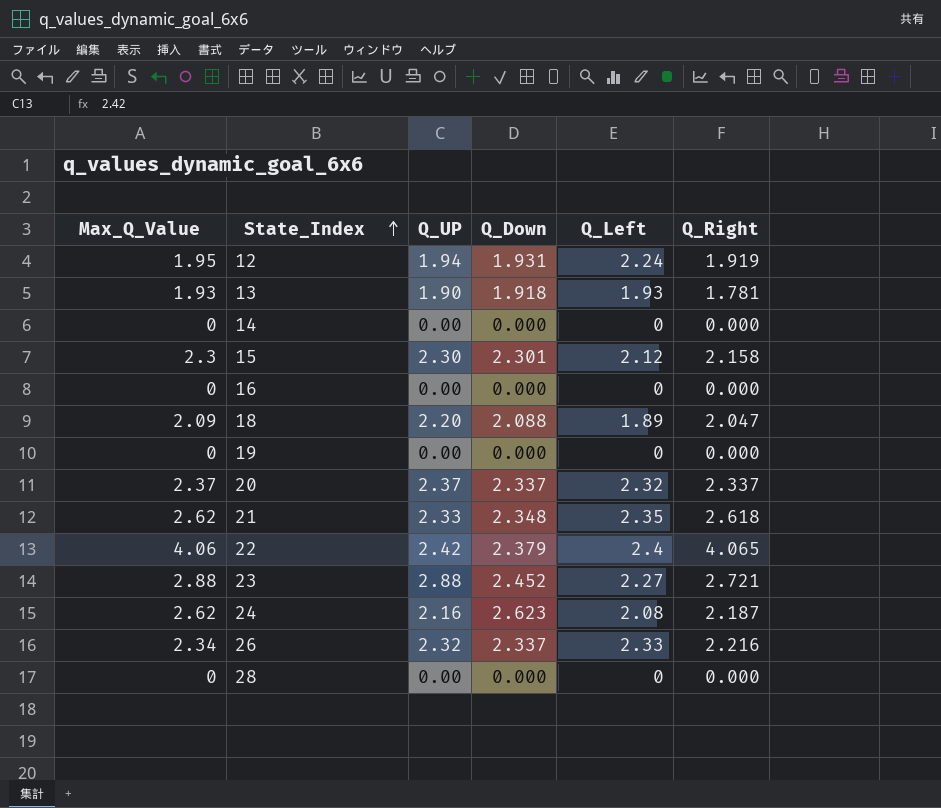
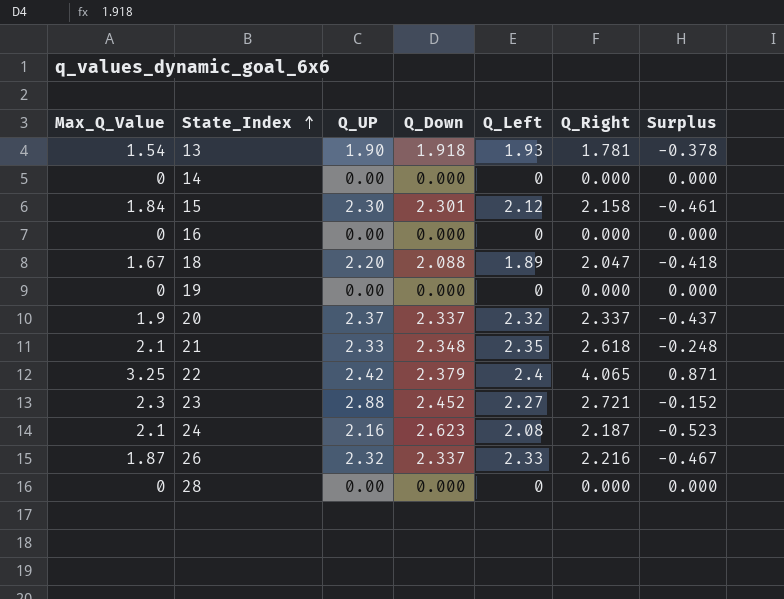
column Surplus | formula: none -> [Max_Q_Value] - [Q_Down]
row 12: 1.95 | 1.94 | 1.931 | 2.24 | 1.919 -> none
13 | Max_Q_Value: 1.93 -> 1.54
15 | Max_Q_Value: 2.3 -> 1.84
18 | Max_Q_Value: 2.09 -> 1.67
20 | Max_Q_Value: 2.37 -> 1.9
21 | Max_Q_Value: 2.62 -> 2.1
22 | Max_Q_Value: 4.06 -> 3.25
23 | Max_Q_Value: 2.88 -> 2.3
24 | Max_Q_Value: 2.62 -> 2.1
26 | Max_Q_Value: 2.34 -> 1.87

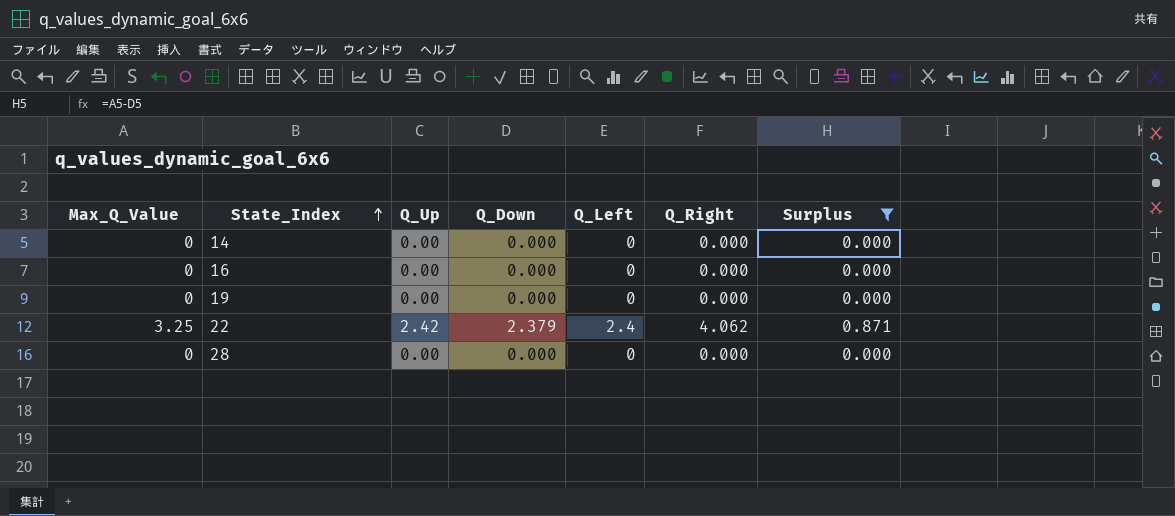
filter: none -> Surplus >= 0.000
column name: Q_UP -> Q_Up
22 | Q_Right: 4.065 -> 4.062

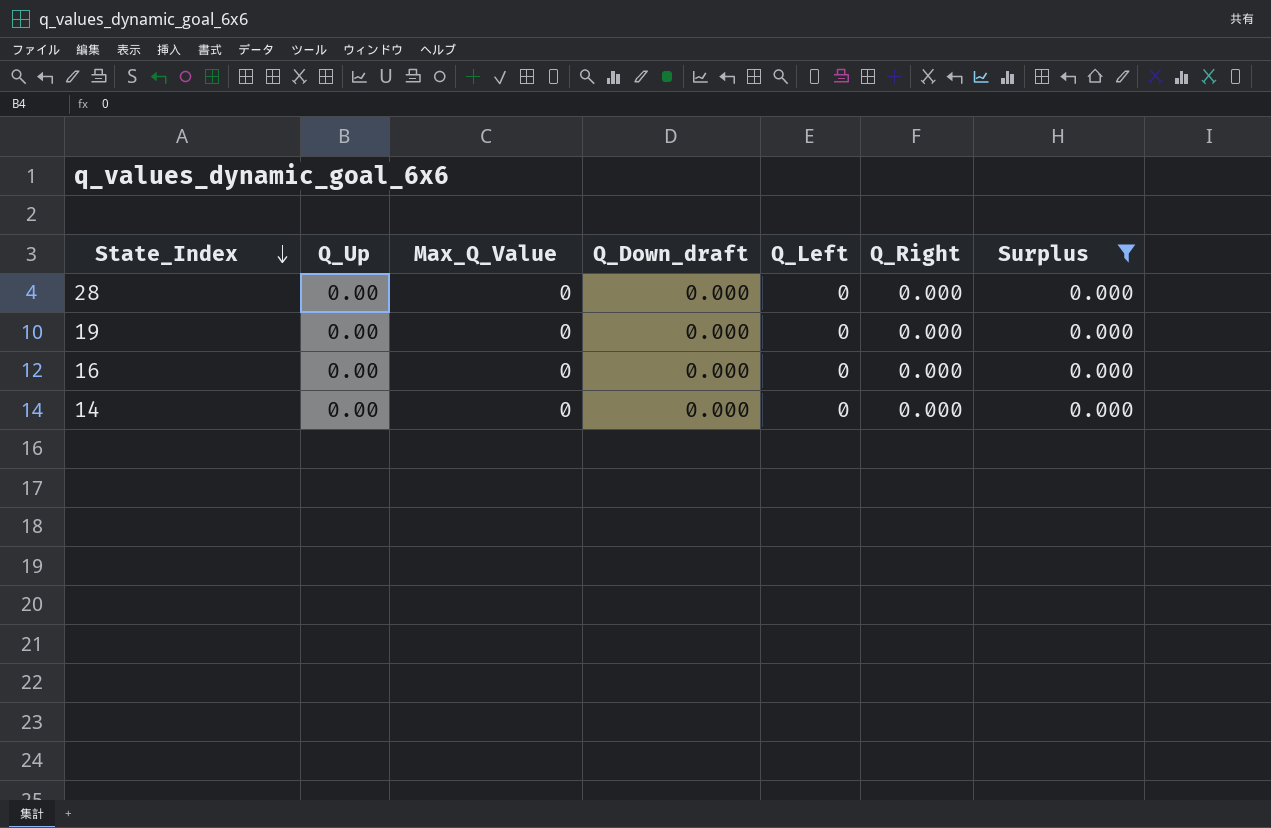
row order: State_Index ascending -> State_Index descending
column Max_Q_Value | position: 1 -> 3
column name: Q_Down -> Q_Down_draft
row 22: 3.25 | 2.42 | 2.379 | 2.4 | 4.062 | 0.871 -> none

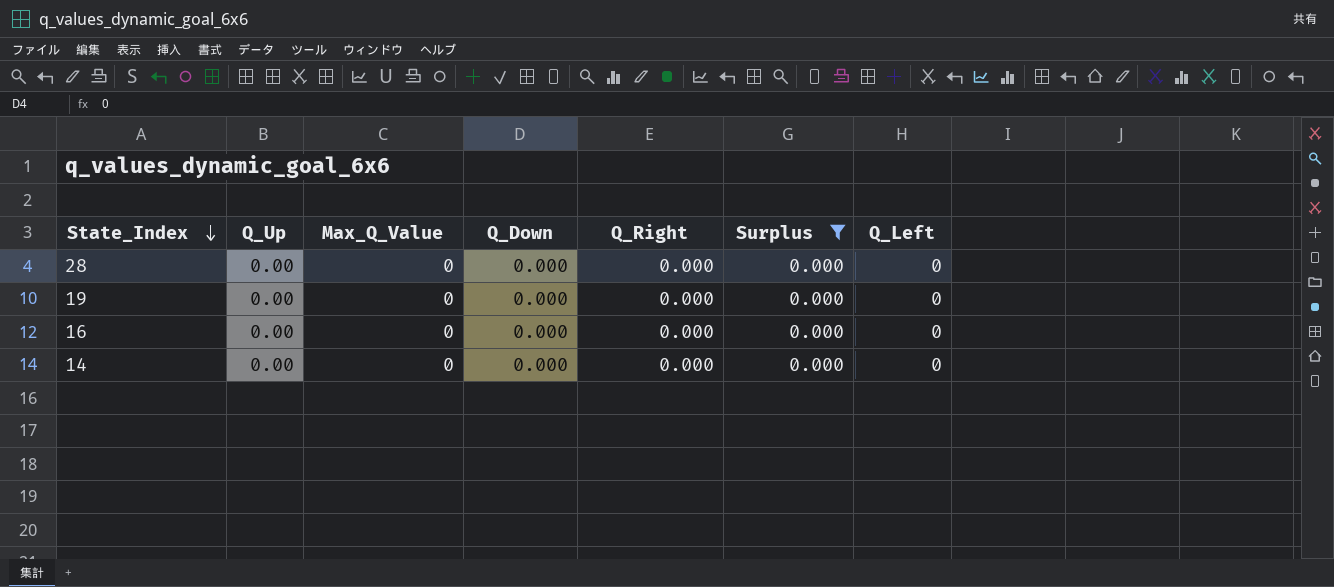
column name: Q_Down_draft -> Q_Down
column Q_Left | position: 5 -> 7

